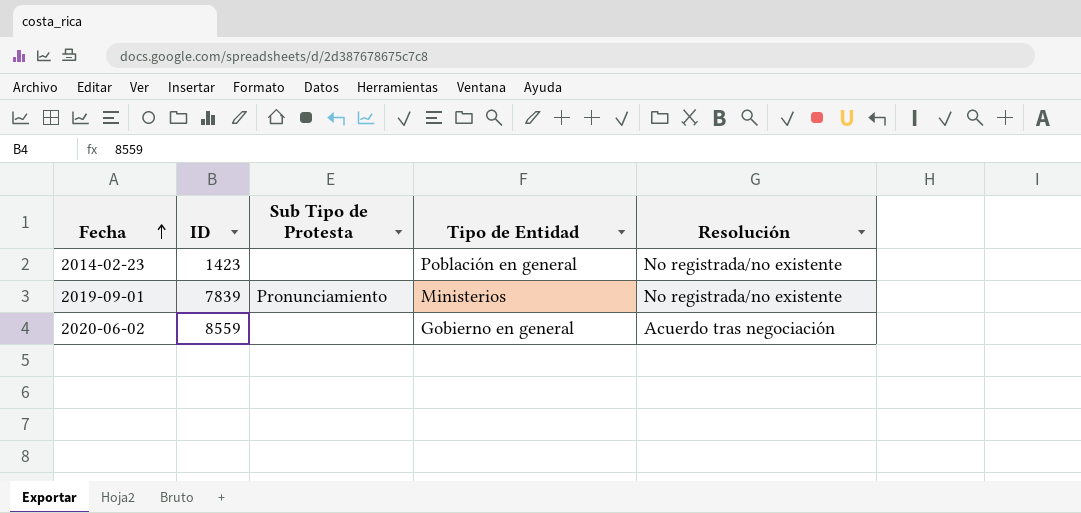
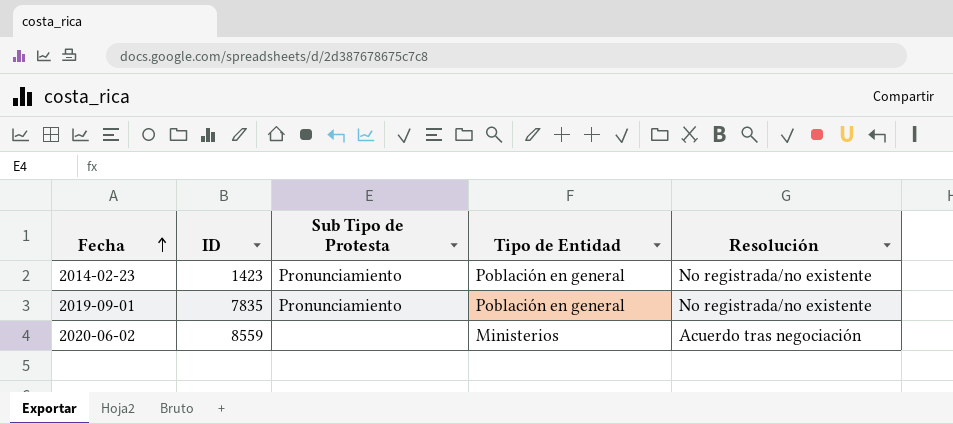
2014-02-23 | Sub Tipo de Protesta: none -> Pronunciamiento
2019-09-01 | ID: 7839 -> 7835
2019-09-01 | Tipo de Entidad: Ministerios -> Población en general
2020-06-02 | Tipo de Entidad: Gobierno en general -> Ministerios

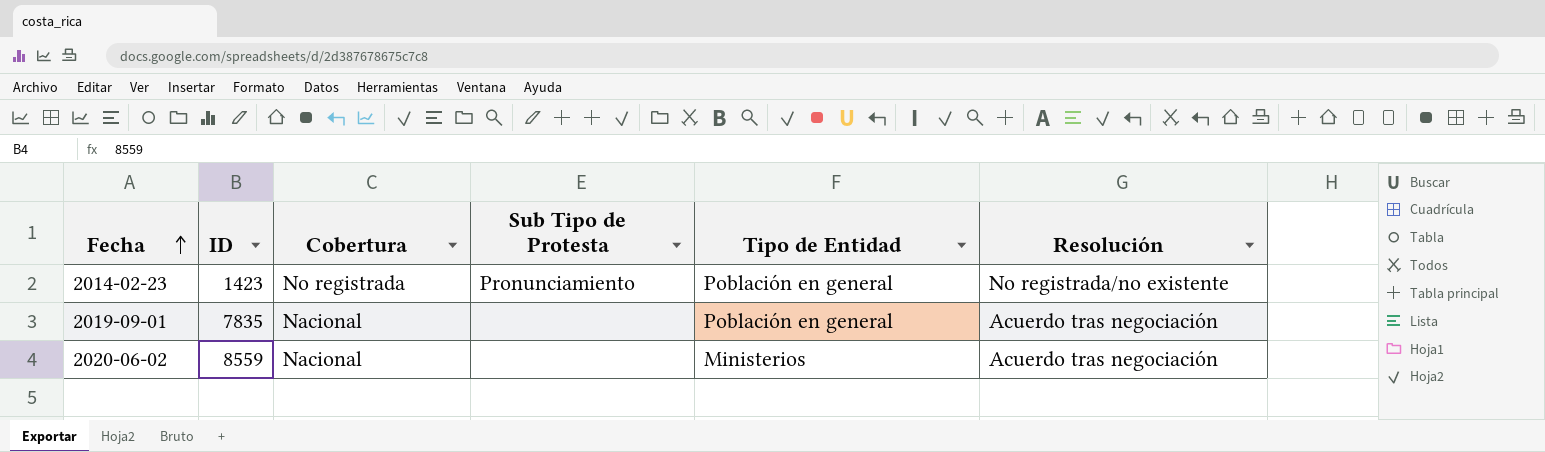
column Cobertura | position: none -> 3
2019-09-01 | Sub Tipo de Protesta: Pronunciamiento -> none
2019-09-01 | Resolución: No registrada/no existente -> Acuerdo tras negociación

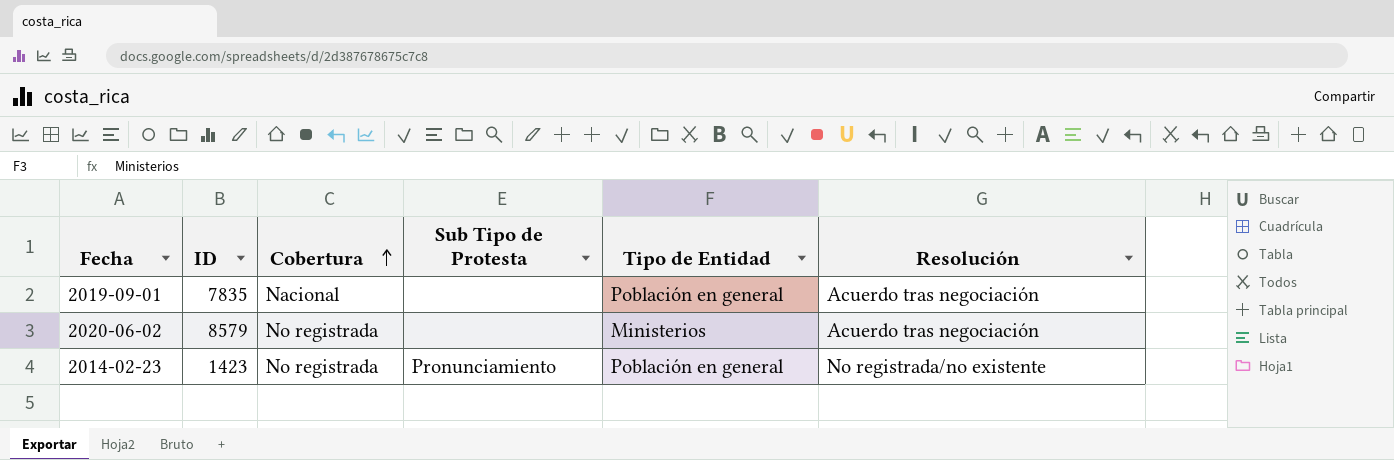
row order: Fecha ascending -> Cobertura ascending
2020-06-02 | ID: 8559 -> 8579
2020-06-02 | Cobertura: Nacional -> No registrada

